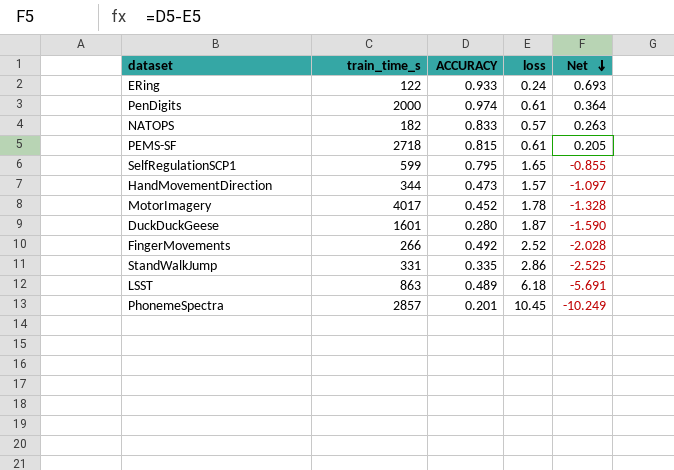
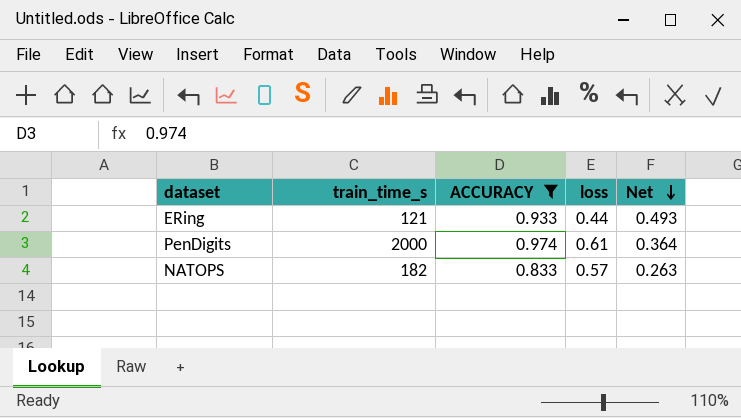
filter: none -> ACCURACY >= 0.833
ERing | train_time_s: 122 -> 121
ERing | loss: 0.24 -> 0.44
ERing | Net: 0.693 -> 0.493

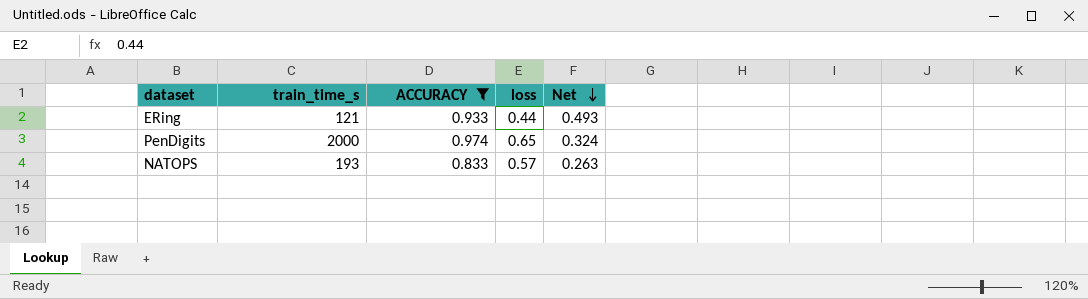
PenDigits | loss: 0.61 -> 0.65
PenDigits | Net: 0.364 -> 0.324
NATOPS | train_time_s: 182 -> 193

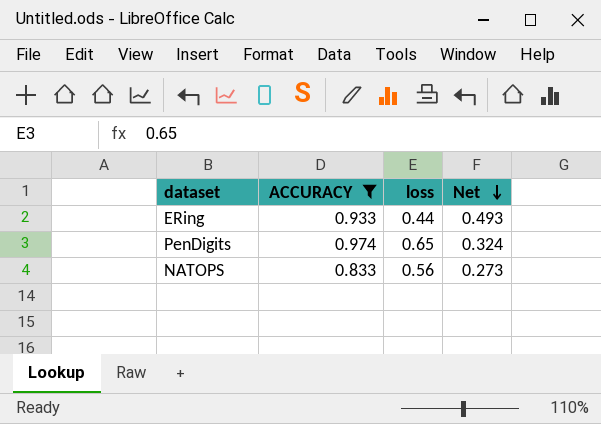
column train_time_s | position: 2 -> none
NATOPS | loss: 0.57 -> 0.56
NATOPS | Net: 0.263 -> 0.273

